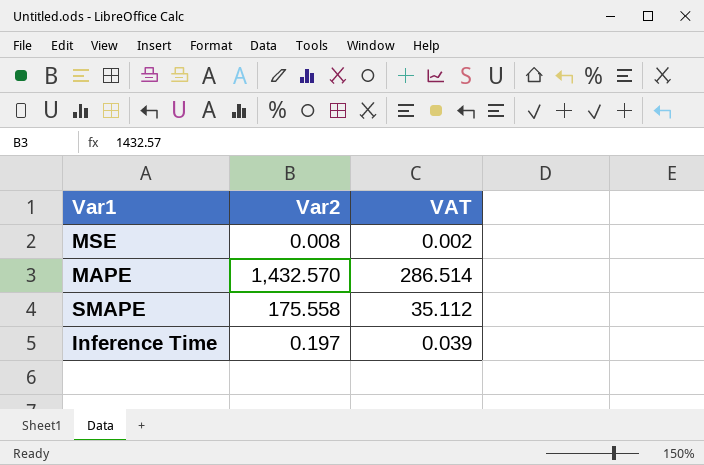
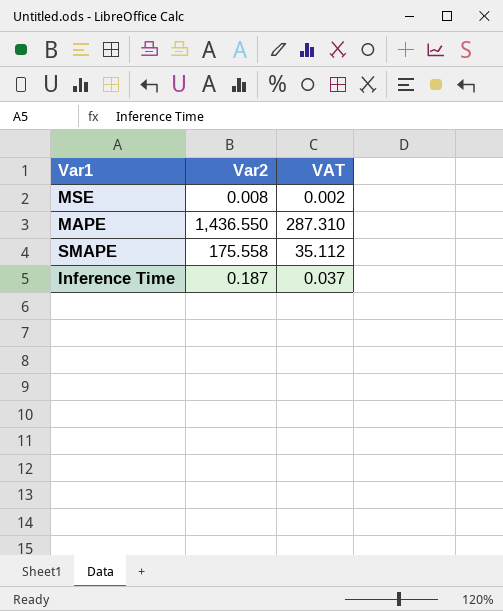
MAPE | Var2: 1,432.570 -> 1,436.550
MAPE | VAT: 286.514 -> 287.310
Inference Time | Var2: 0.197 -> 0.187
Inference Time | VAT: 0.039 -> 0.037

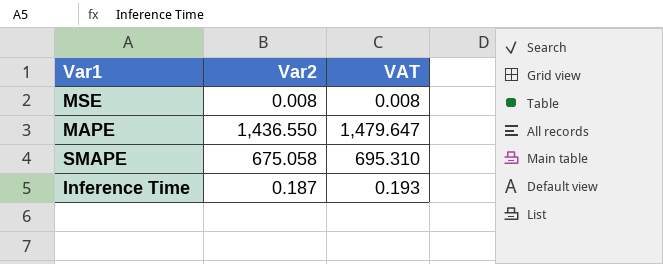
column VAT | formula: [Var2] * 0.2 -> [Var2] * 1.03
SMAPE | Var2: 175.558 -> 675.058

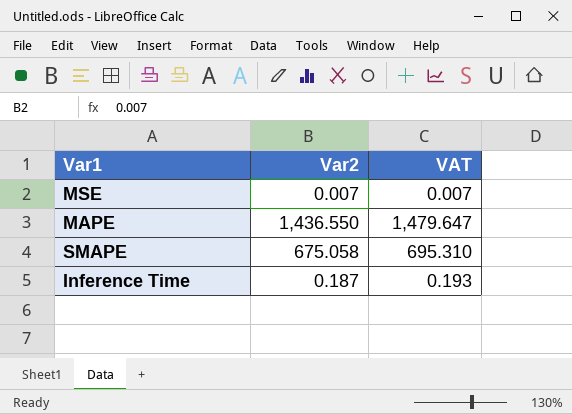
MSE | Var2: 0.008 -> 0.007
MSE | VAT: 0.008 -> 0.007

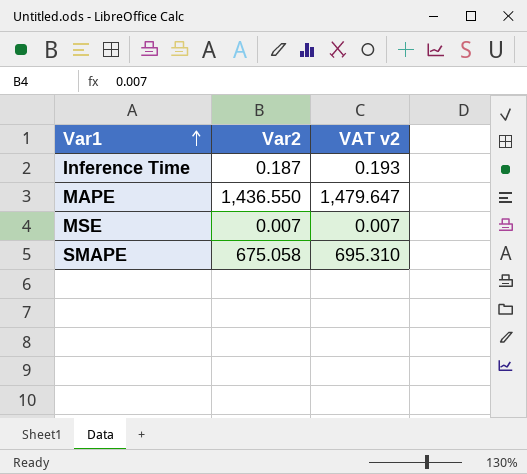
row order: none -> Var1 ascending
column name: VAT -> VAT v2

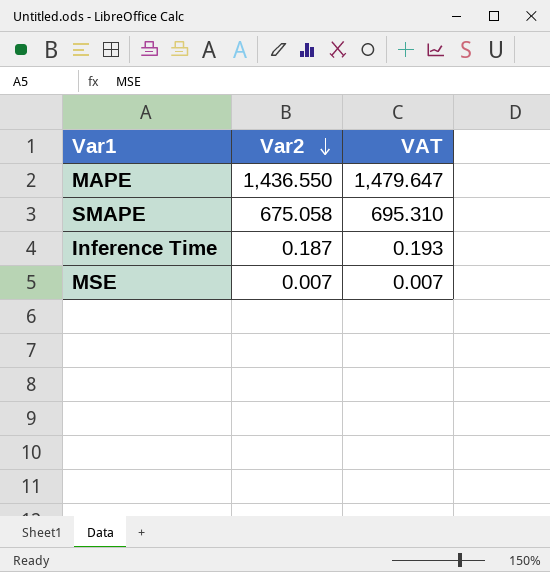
row order: Var1 ascending -> Var2 descending
column name: VAT v2 -> VAT

